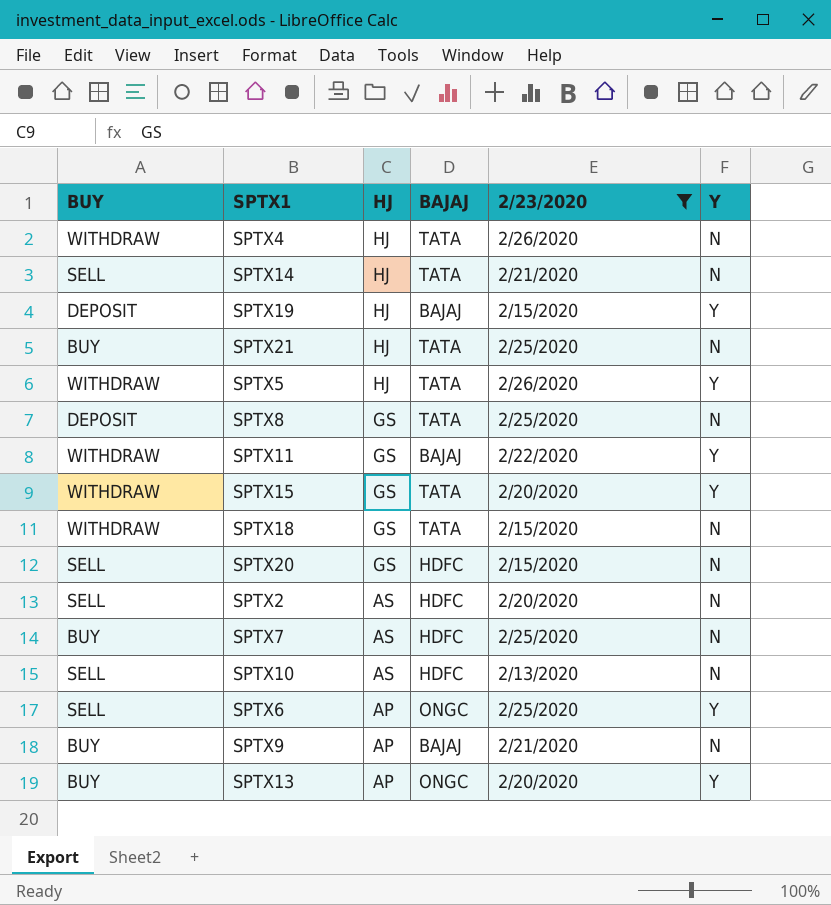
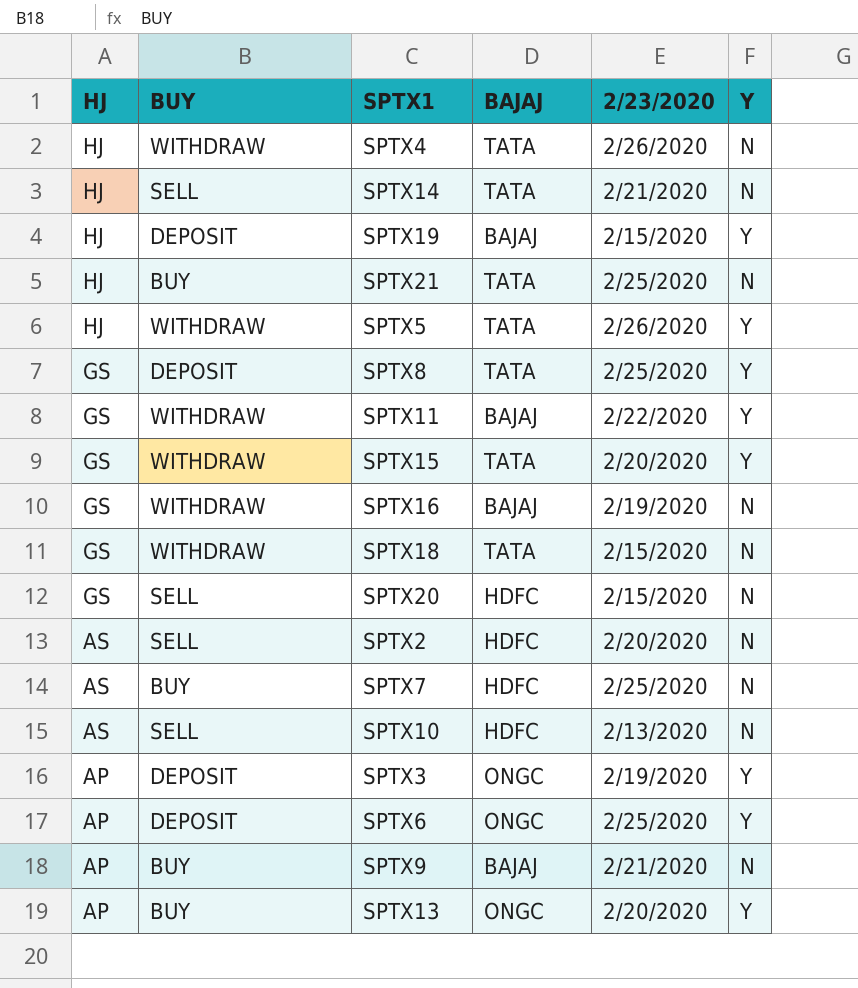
filter: 2/23/2020 != 2/19/2020 -> none
column HJ | position: 3 -> 1
SPTX8 | Y: N -> Y
SPTX6 | BUY: SELL -> DEPOSIT

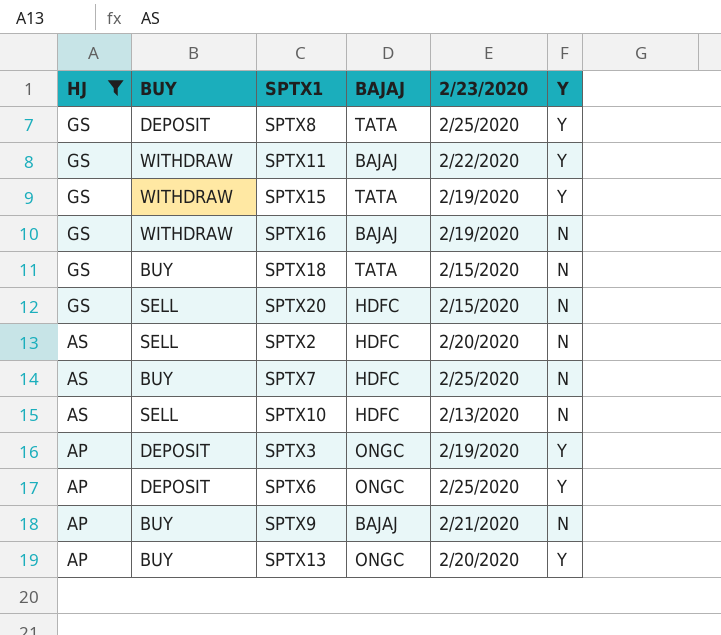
filter: none -> HJ != HJ
SPTX15 | 2/23/2020: 2/20/2020 -> 2/19/2020
SPTX18 | BUY: WITHDRAW -> BUY

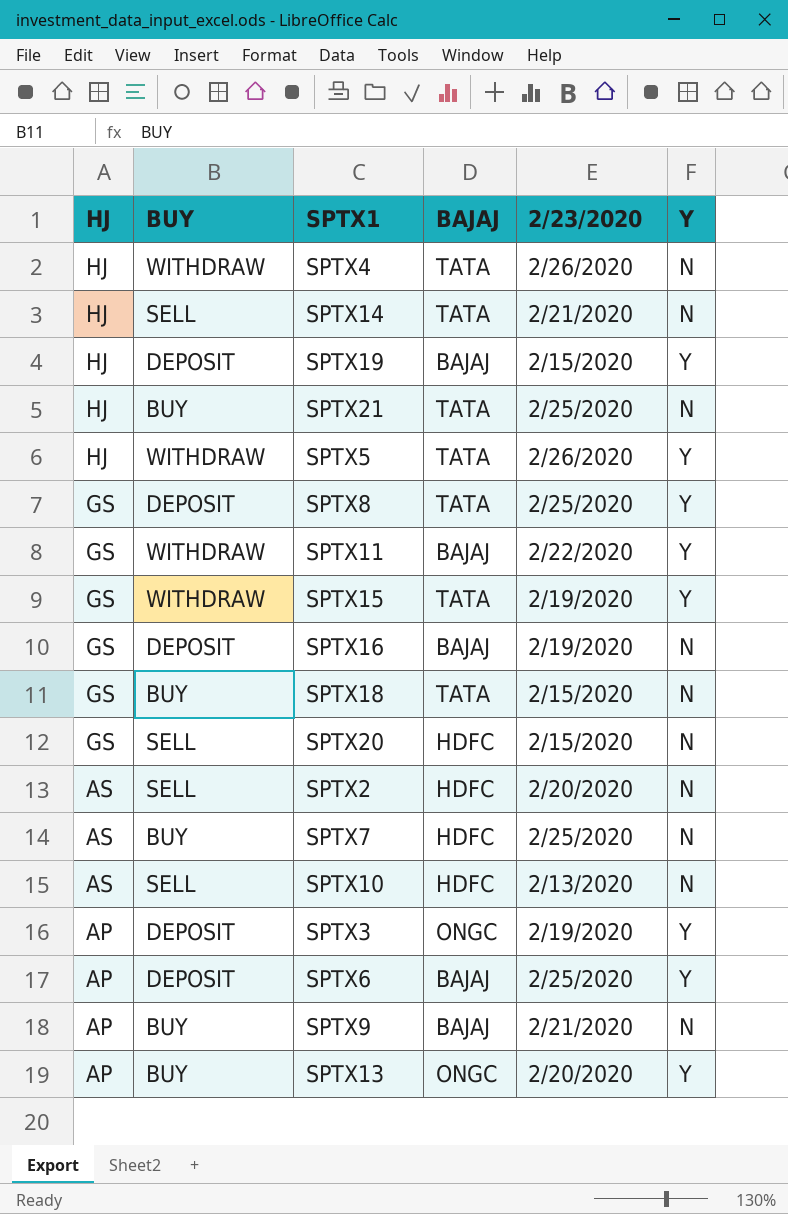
filter: HJ != HJ -> none
SPTX16 | BUY: WITHDRAW -> DEPOSIT
SPTX6 | BAJAJ: ONGC -> BAJAJ

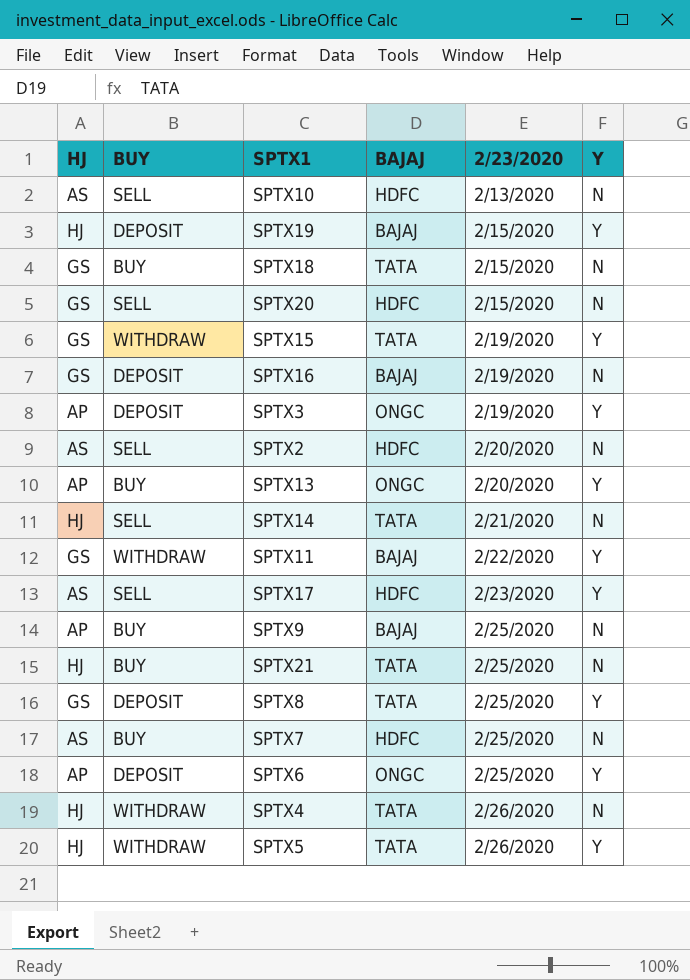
row order: HJ descending -> 2/23/2020 ascending
row SPTX17: none -> AS | SELL | HDFC | 2/23/2020 | Y
SPTX9 | 2/23/2020: 2/21/2020 -> 2/25/2020
SPTX6 | BAJAJ: BAJAJ -> ONGC

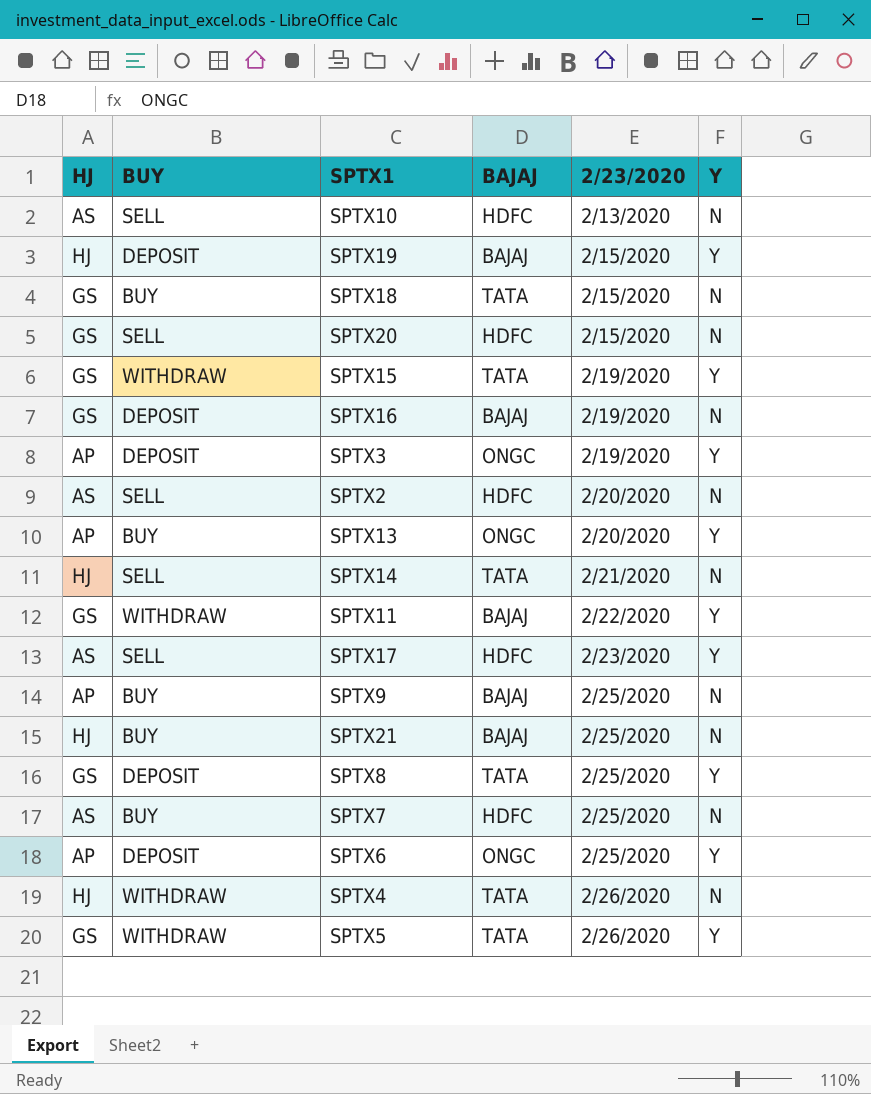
SPTX21 | BAJAJ: TATA -> BAJAJ
SPTX5 | HJ: HJ -> GS

